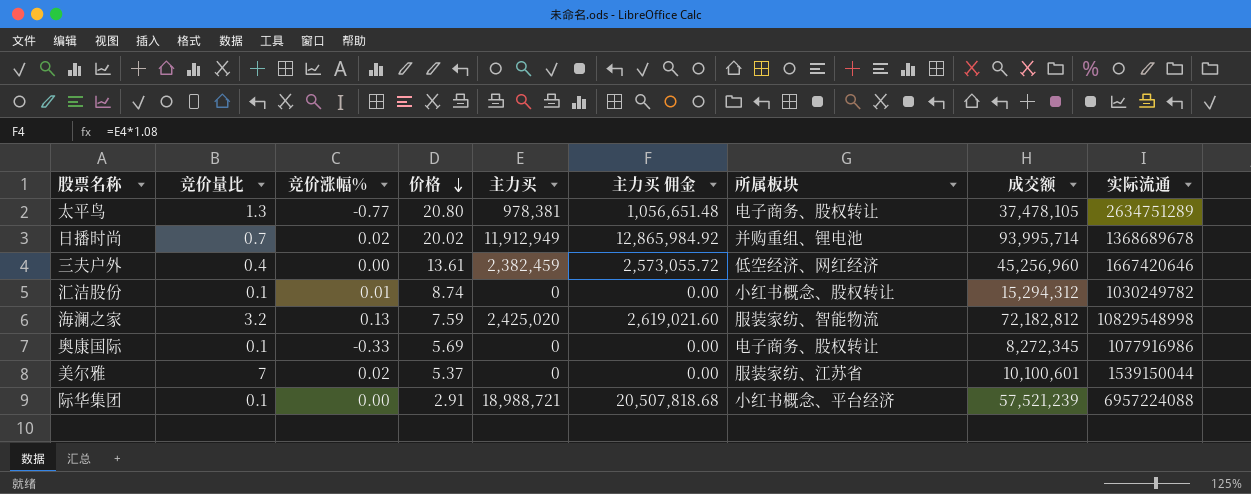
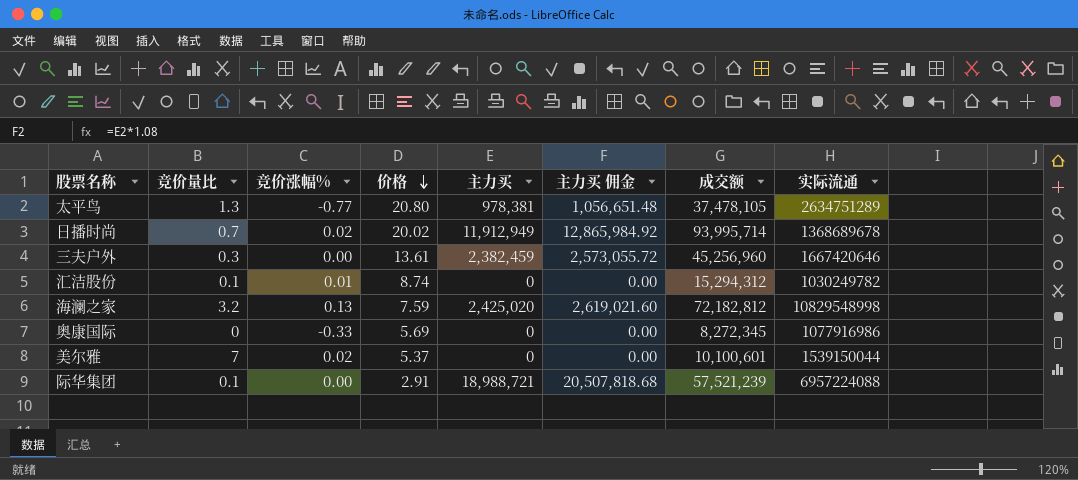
column 所属板块 | position: 7 -> none
三夫户外 | 竞价量比: 0.4 -> 0.3
奥康国际 | 竞价量比: 0.1 -> 0

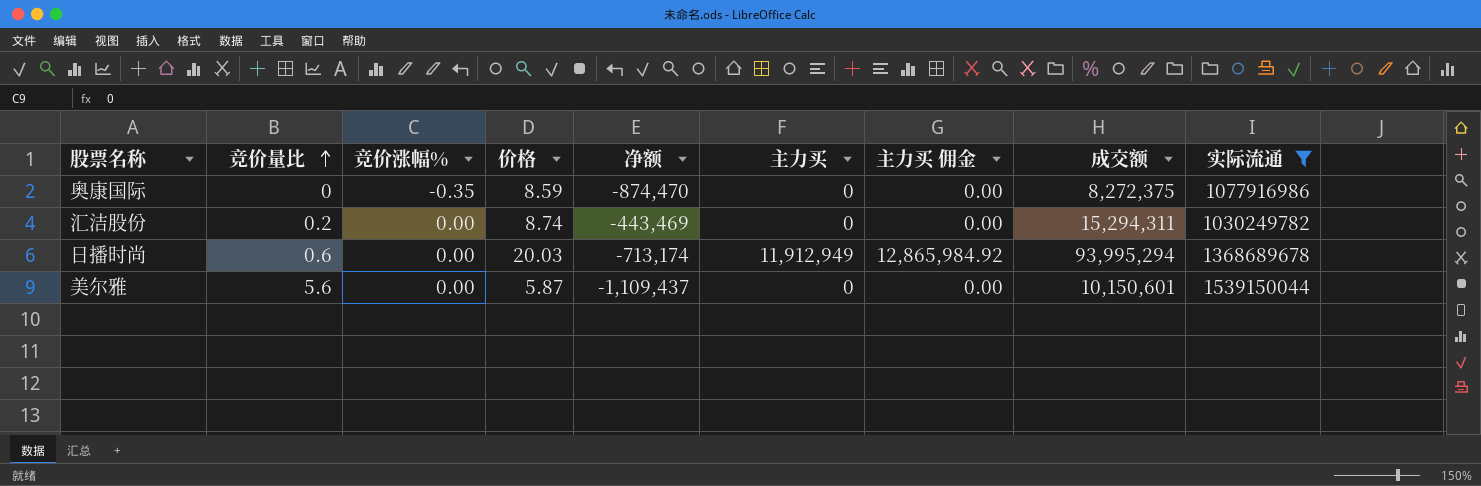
filter: none -> 实际流通 <= 1539150044
row order: 价格 descending -> 竞价量比 ascending
column 净额 | position: none -> 5
奥康国际 | 竞价涨幅%: -0.33 -> -0.35
奥康国际 | 价格: 5.69 -> 8.59
奥康国际 | 成交额: 8,272,345 -> 8,272,375
汇洁股份 | 竞价量比: 0.1 -> 0.2
汇洁股份 | 竞价涨幅%: 0.01 -> 0.00
汇洁股份 | 成交额: 15,294,312 -> 15,294,311
日播时尚 | 竞价量比: 0.7 -> 0.6
日播时尚 | 竞价涨幅%: 0.02 -> 0.00
日播时尚 | 价格: 20.02 -> 20.03
日播时尚 | 成交额: 93,995,714 -> 93,995,294
美尔雅 | 竞价量比: 7 -> 5.6
美尔雅 | 竞价涨幅%: 0.02 -> 0.00
美尔雅 | 价格: 5.37 -> 5.87
美尔雅 | 成交额: 10,100,601 -> 10,150,601

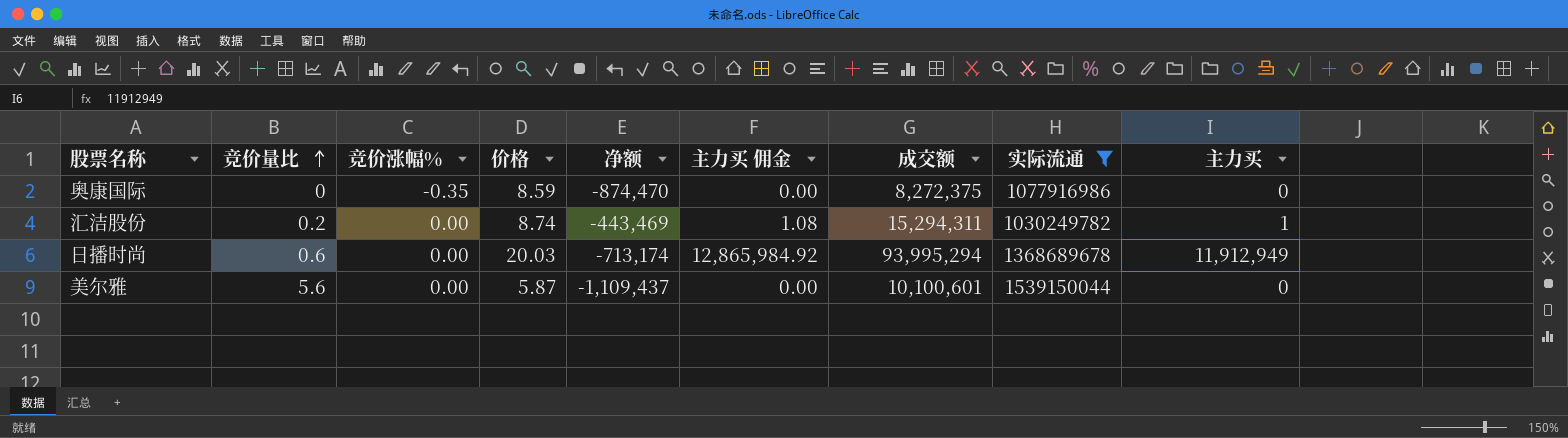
column 主力买 | position: 6 -> 9
汇洁股份 | 主力买 佣金: 0.00 -> 1.08
汇洁股份 | 主力买: 0 -> 1
美尔雅 | 成交额: 10,150,601 -> 10,100,601

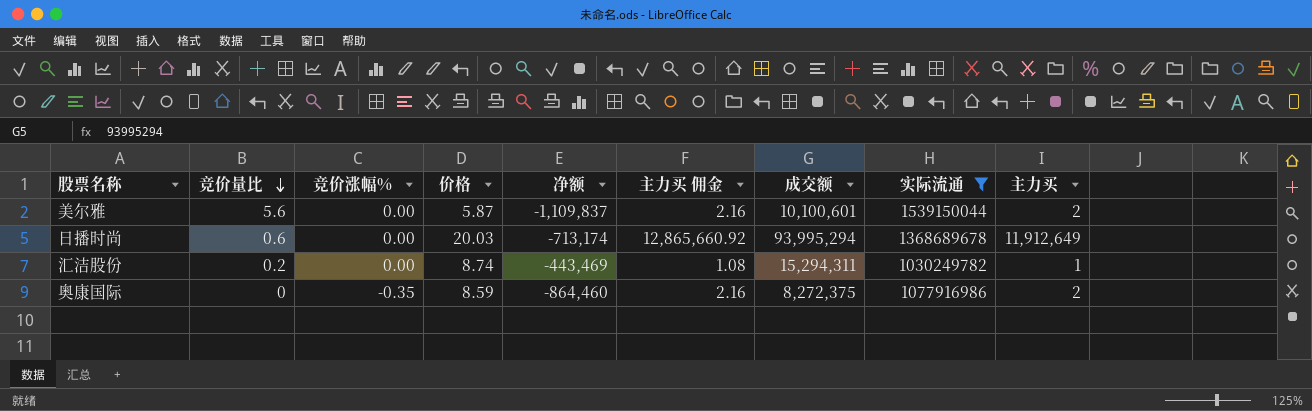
row order: 竞价量比 ascending -> 竞价量比 descending
美尔雅 | 净额: -1,109,437 -> -1,109,837
美尔雅 | 主力买 佣金: 0.00 -> 2.16
美尔雅 | 主力买: 0 -> 2
日播时尚 | 主力买 佣金: 12,865,984.92 -> 12,865,660.92
日播时尚 | 主力买: 11,912,949 -> 11,912,649
奥康国际 | 净额: -874,470 -> -864,460
奥康国际 | 主力买 佣金: 0.00 -> 2.16
奥康国际 | 主力买: 0 -> 2

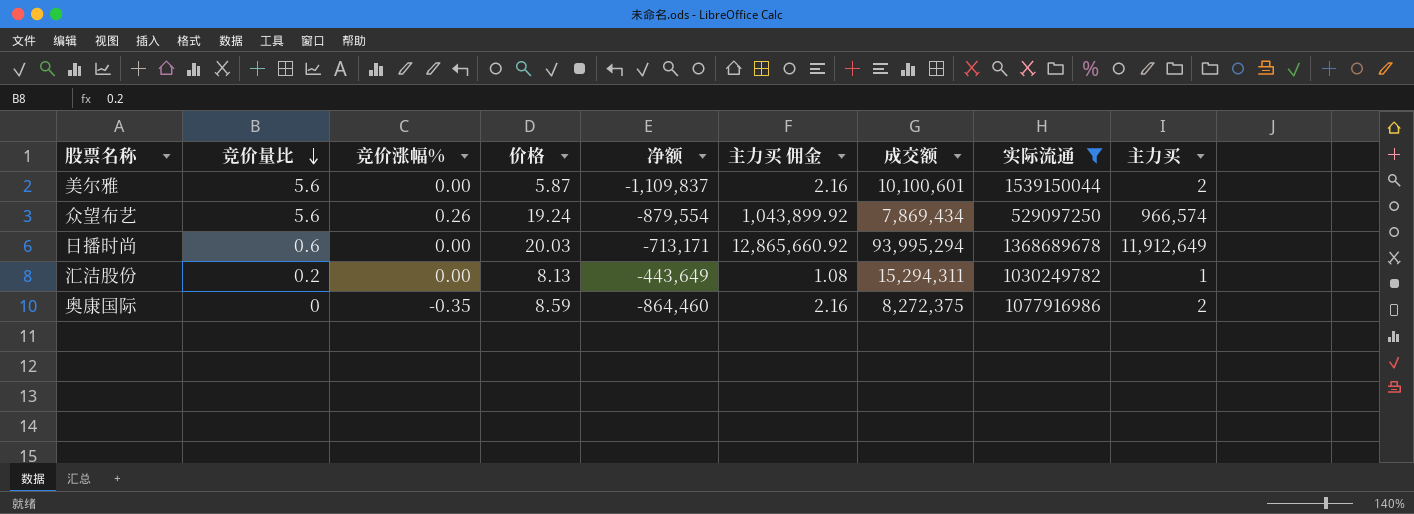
row 众望布艺: none -> 5.6 | 0.26 | 19.24 | -879,554 | 1,043,899.92 | 7,869,434 | 529097250 | 966,574
日播时尚 | 净额: -713,174 -> -713,171
汇洁股份 | 价格: 8.74 -> 8.13
汇洁股份 | 净额: -443,469 -> -443,649

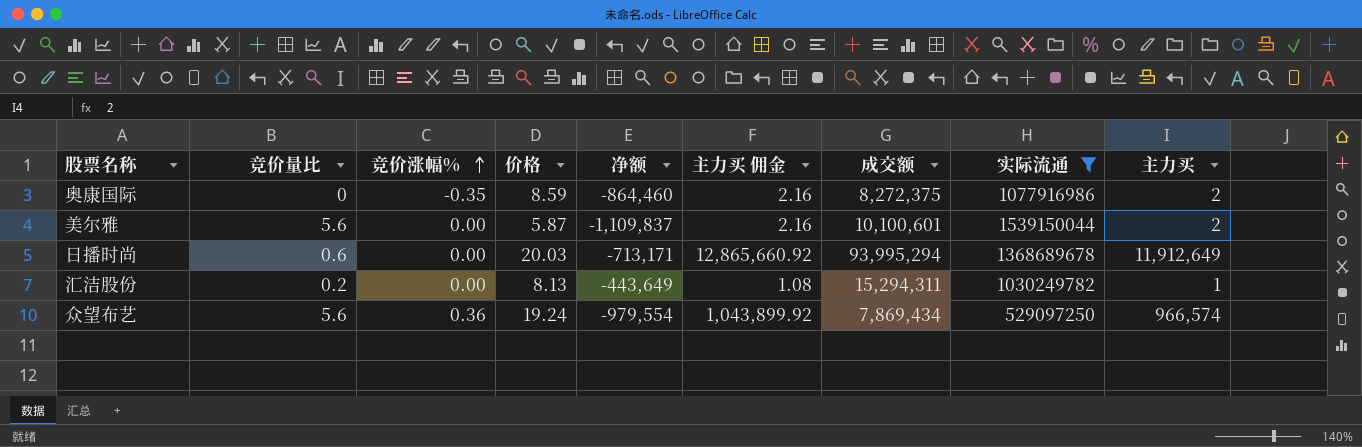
row order: 竞价量比 descending -> 竞价涨幅% ascending
众望布艺 | 竞价涨幅%: 0.26 -> 0.36
众望布艺 | 净额: -879,554 -> -979,554

